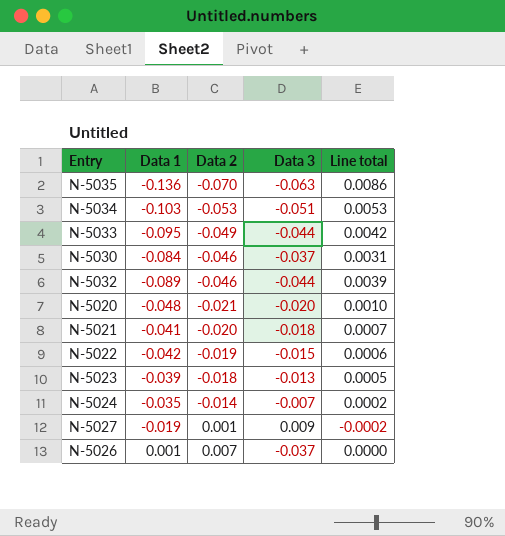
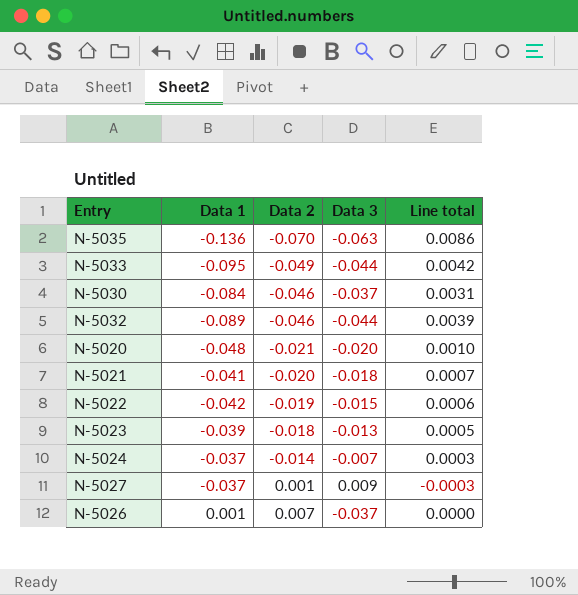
row N-5034: -0.103 | -0.053 | -0.051 | 0.0053 -> none
N-5024 | Data 1: -0.035 -> -0.037
N-5024 | Line total: 0.0002 -> 0.0003
N-5027 | Data 1: -0.019 -> -0.037
N-5027 | Line total: -0.0002 -> -0.0003

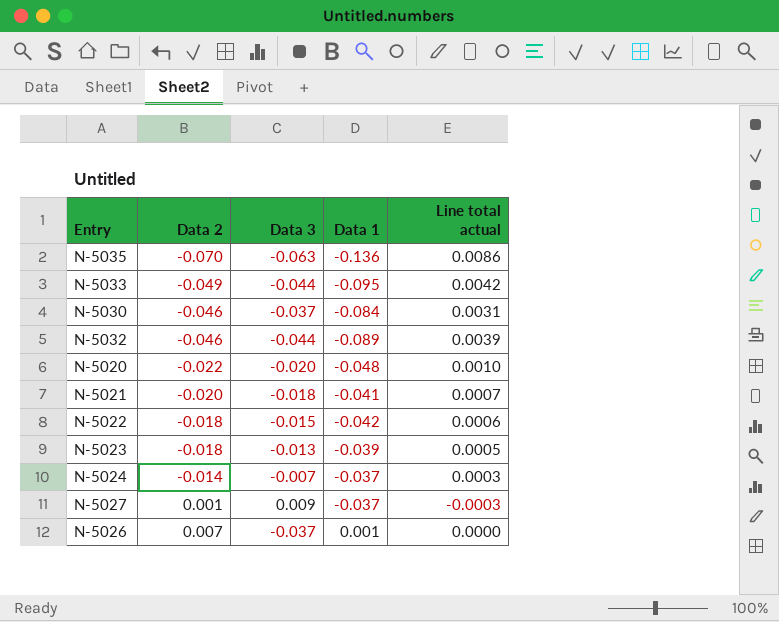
column Data 1 | position: 2 -> 4
column name: Line total -> Line total actual
N-5020 | Data 2: -0.021 -> -0.022
N-5022 | Data 2: -0.019 -> -0.018

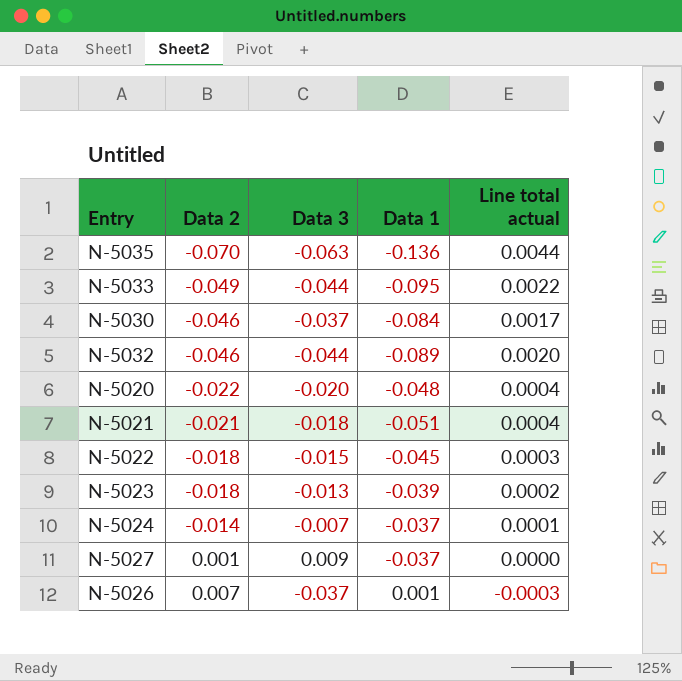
column Line total actual | formula: [Data 3] * [Data 1] -> [Data 2] * [Data 3]
N-5021 | Data 2: -0.020 -> -0.021
N-5021 | Data 1: -0.041 -> -0.051
N-5022 | Data 1: -0.042 -> -0.045

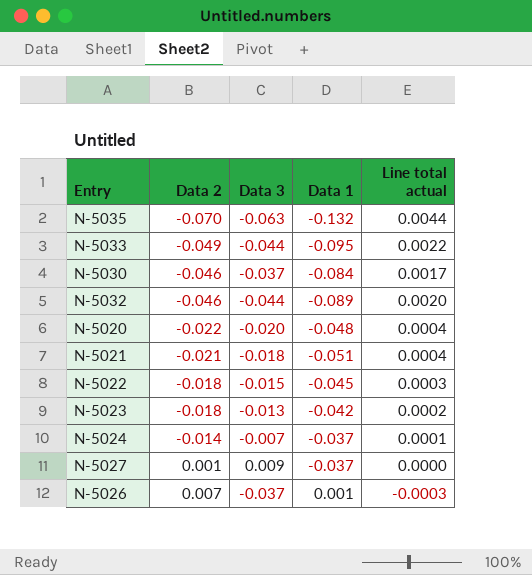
N-5035 | Data 1: -0.136 -> -0.132
N-5023 | Data 1: -0.039 -> -0.042

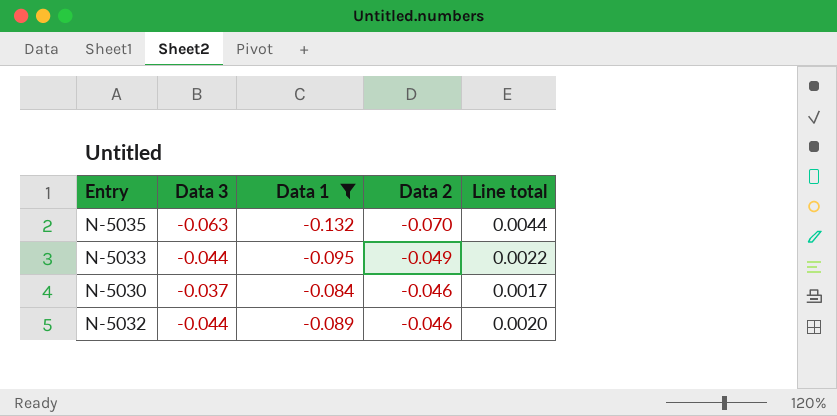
filter: none -> Data 1 <= -0.084
column Data 2 | position: 2 -> 4
column name: Line total actual -> Line total

